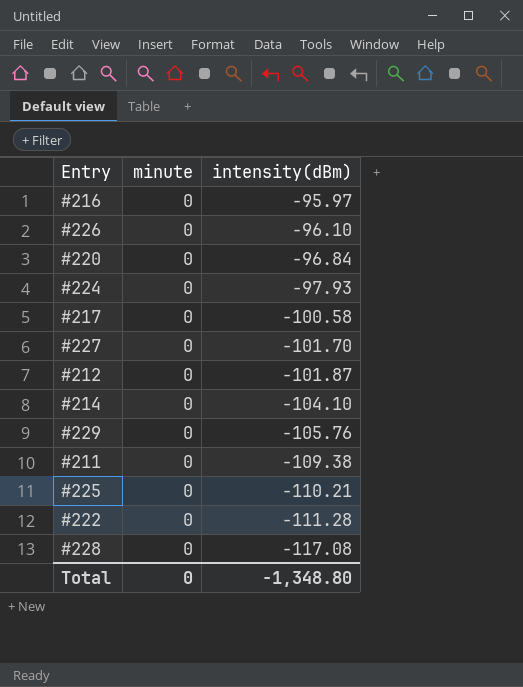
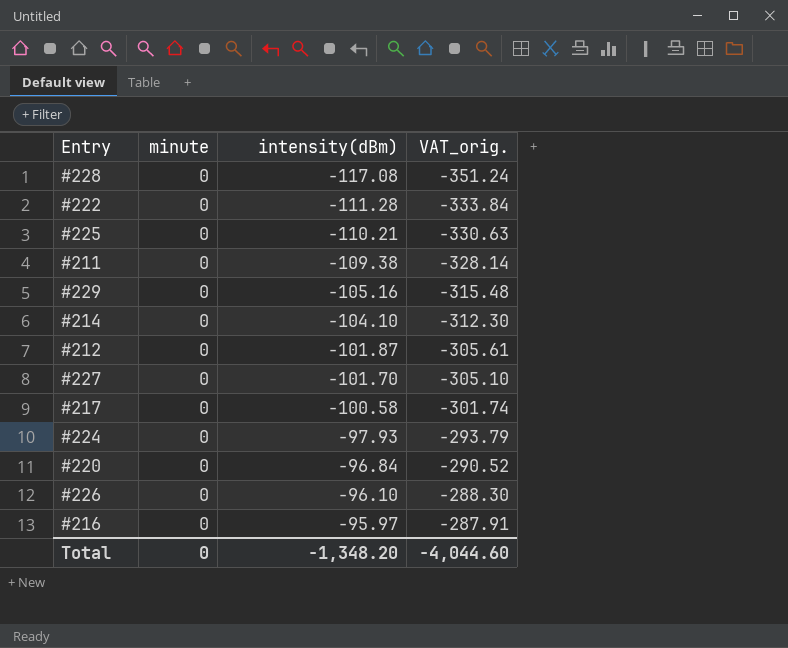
row order: intensity(dBm) descending -> intensity(dBm) ascending
column VAT_orig. | formula: none -> [intensity(dBm)] * 3
#229 | intensity(dBm): -105.76 -> -105.16
Total | intensity(dBm): -1,348.80 -> -1,348.20

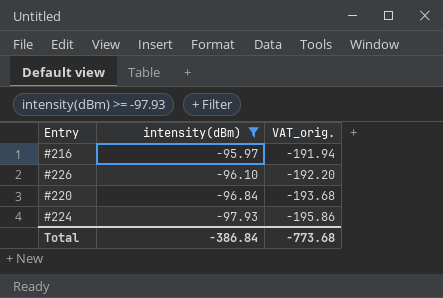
filter: none -> intensity(dBm) >= -97.93
row order: intensity(dBm) ascending -> intensity(dBm) descending
column minute | position: 2 -> none
column VAT_orig. | formula: [intensity(dBm)] * 3 -> [intensity(dBm)] * 2
Total | intensity(dBm): -1,348.20 -> -386.84
Total | VAT_orig.: -4,044.60 -> -773.68

